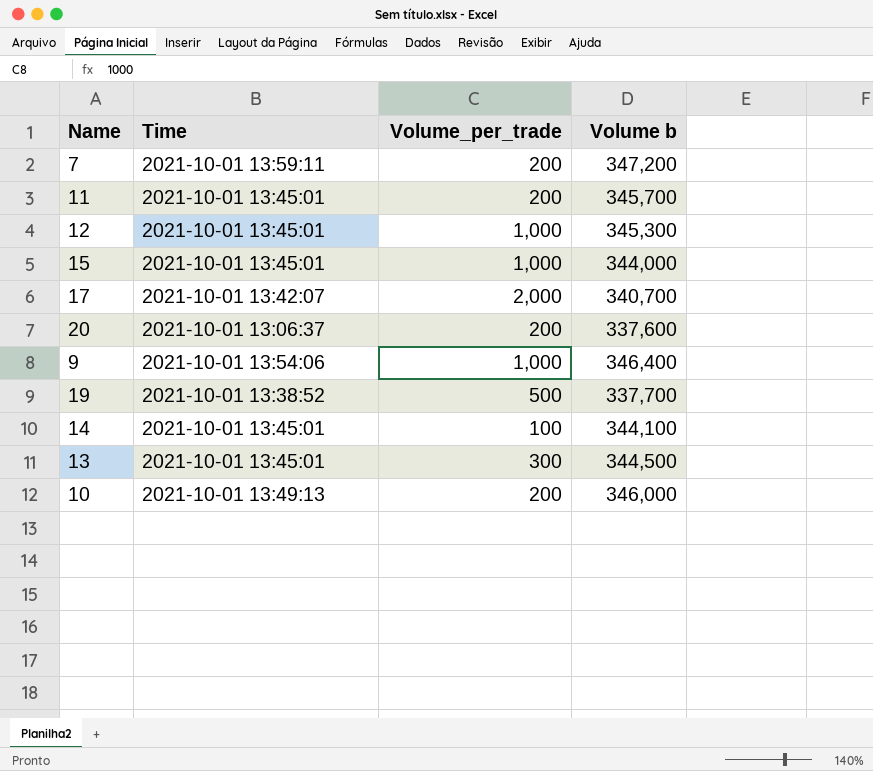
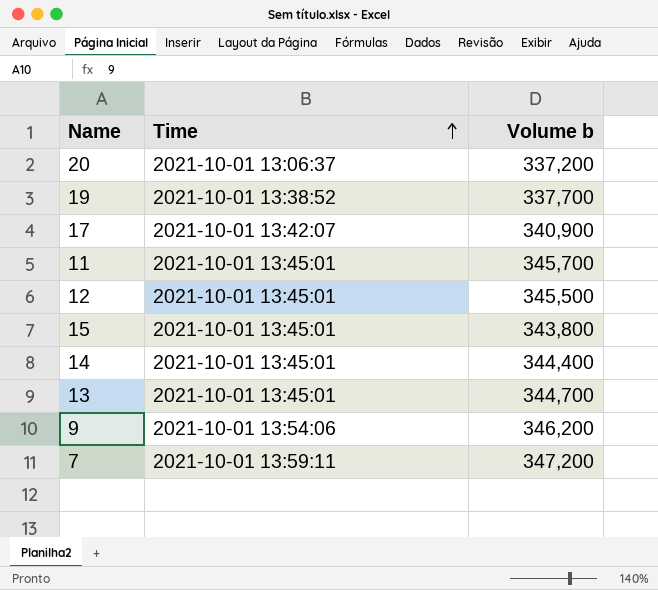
row order: none -> Time ascending
column Volume_per_trade | position: 3 -> none
row 10: 2021-10-01 13:49:13 | 200 | 346,000 -> none
20 | Volume b: 337,600 -> 337,200
17 | Volume b: 340,700 -> 340,900
12 | Volume b: 345,300 -> 345,500
15 | Volume b: 344,000 -> 343,800
14 | Volume b: 344,100 -> 344,400
13 | Volume b: 344,500 -> 344,700
9 | Volume b: 346,400 -> 346,200

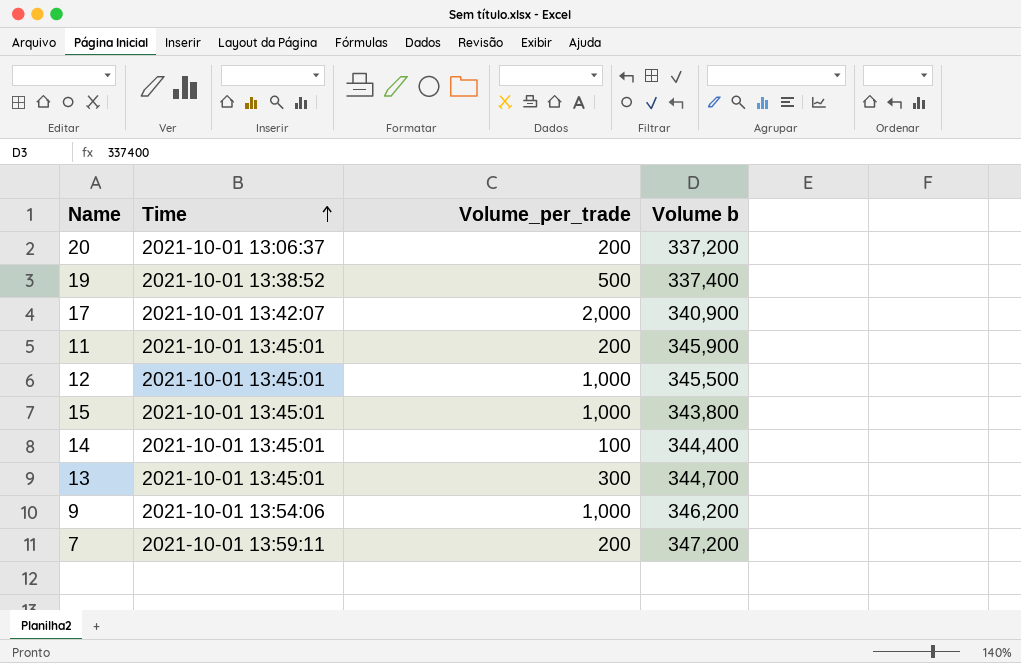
column Volume_per_trade | position: none -> 3
19 | Volume b: 337,700 -> 337,400
11 | Volume b: 345,700 -> 345,900

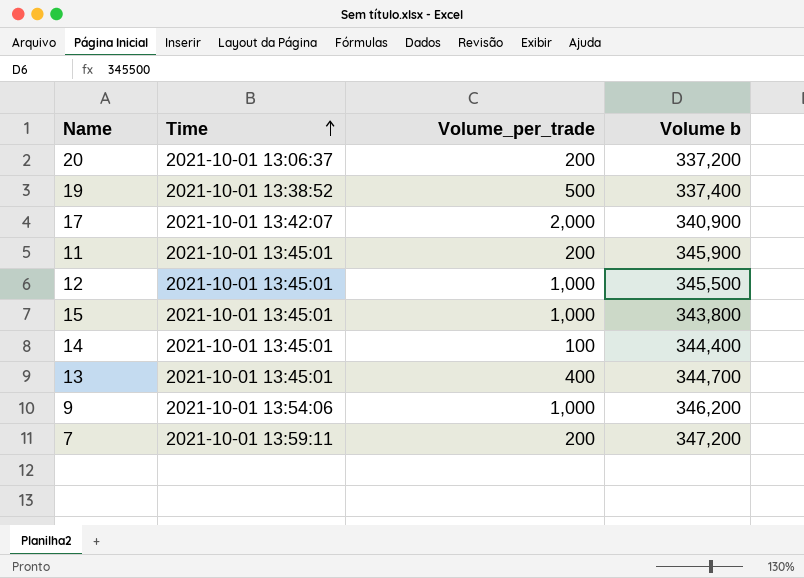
13 | Volume_per_trade: 300 -> 400

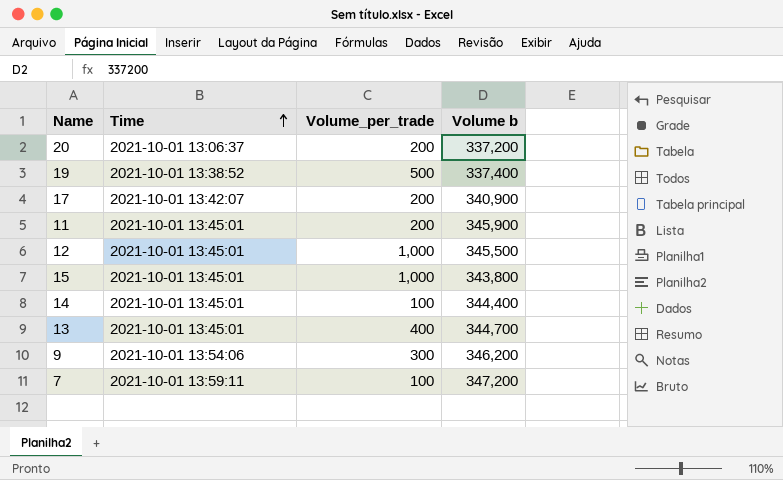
17 | Volume_per_trade: 2,000 -> 200
9 | Volume_per_trade: 1,000 -> 300
7 | Volume_per_trade: 200 -> 100

